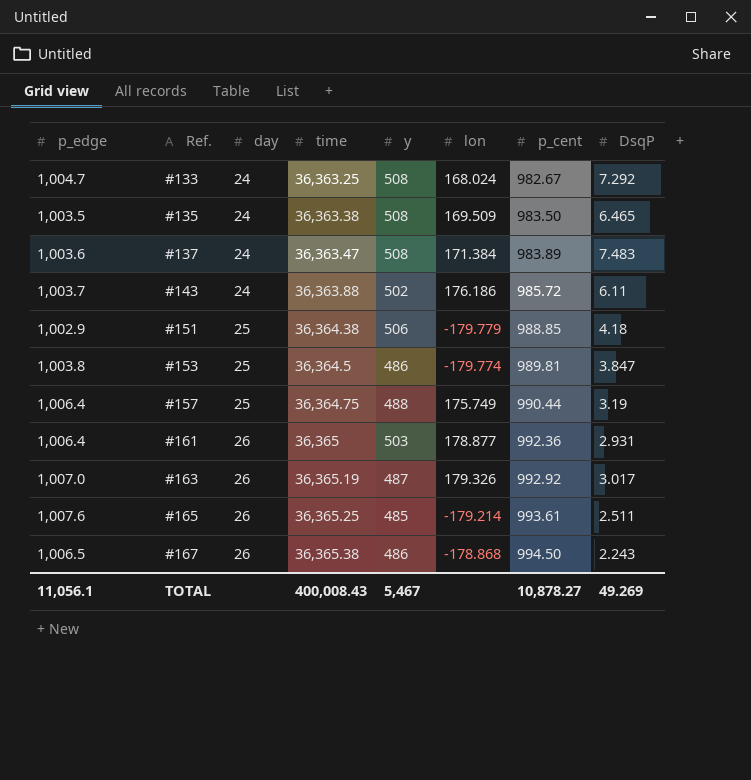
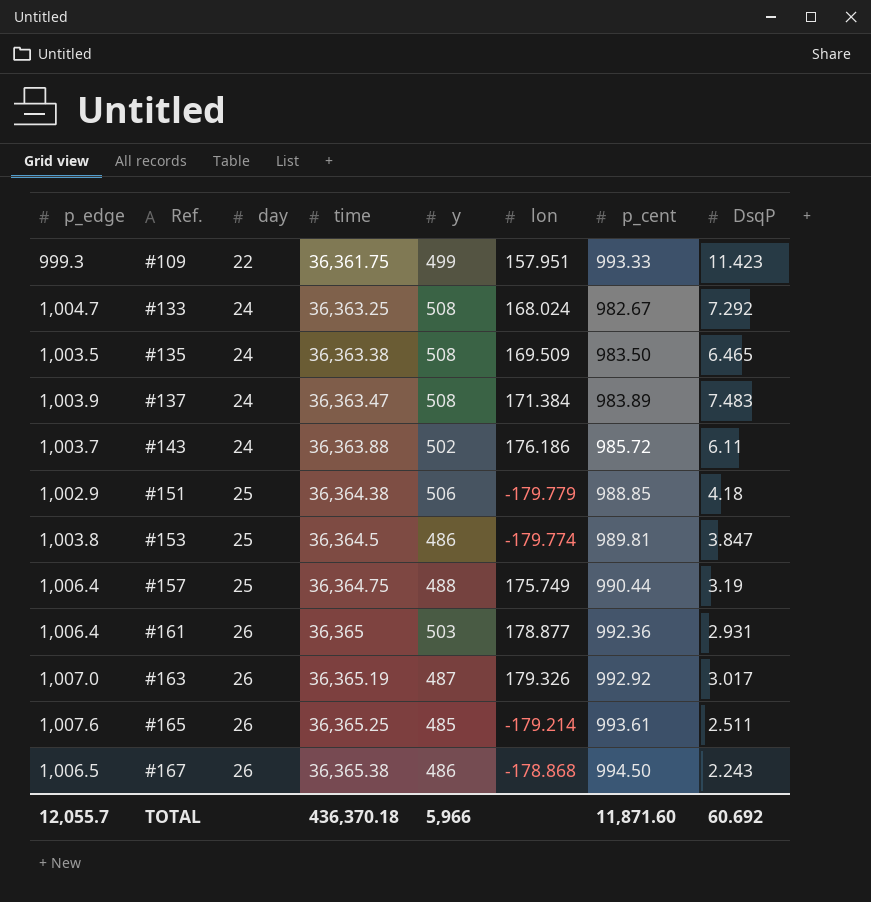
row #109: none -> 999.3 | 22 | 36,361.75 | 499 | 157.951 | 993.33 | 11.423
#137 | p_edge: 1,003.6 -> 1,003.9
TOTAL | p_edge: 11,056.1 -> 12,055.7
TOTAL | time: 400,008.43 -> 436,370.18
TOTAL | y: 5,467 -> 5,966
TOTAL | p_cent: 10,878.27 -> 11,871.60
TOTAL | DsqP: 49.269 -> 60.692

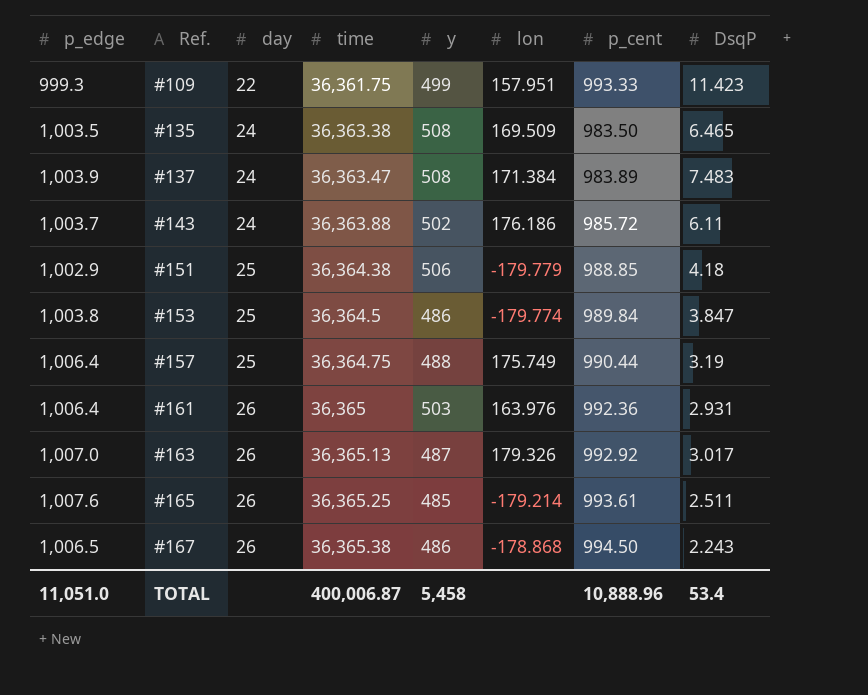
row #133: 1,004.7 | 24 | 36,363.25 | 508 | 168.024 | 982.67 | 7.292 -> none
#153 | p_cent: 989.81 -> 989.84
#161 | lon: 178.877 -> 163.976
#163 | time: 36,365.19 -> 36,365.13
TOTAL | p_edge: 12,055.7 -> 11,051.0
TOTAL | time: 436,370.18 -> 400,006.87
TOTAL | y: 5,966 -> 5,458
TOTAL | p_cent: 11,871.60 -> 10,888.96
TOTAL | DsqP: 60.692 -> 53.4

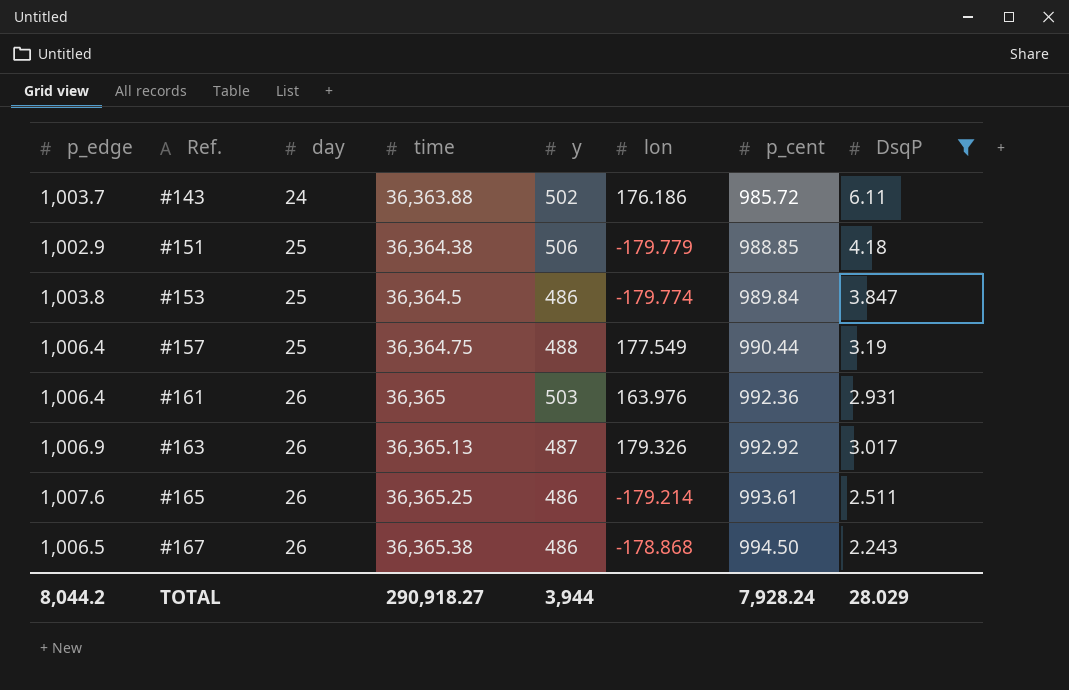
filter: none -> DsqP <= 6.11
#157 | lon: 175.749 -> 177.549
#163 | p_edge: 1,007.0 -> 1,006.9
#165 | y: 485 -> 486
TOTAL | p_edge: 11,051.0 -> 8,044.2
TOTAL | time: 400,006.87 -> 290,918.27
TOTAL | y: 5,458 -> 3,944
TOTAL | p_cent: 10,888.96 -> 7,928.24
TOTAL | DsqP: 53.4 -> 28.029

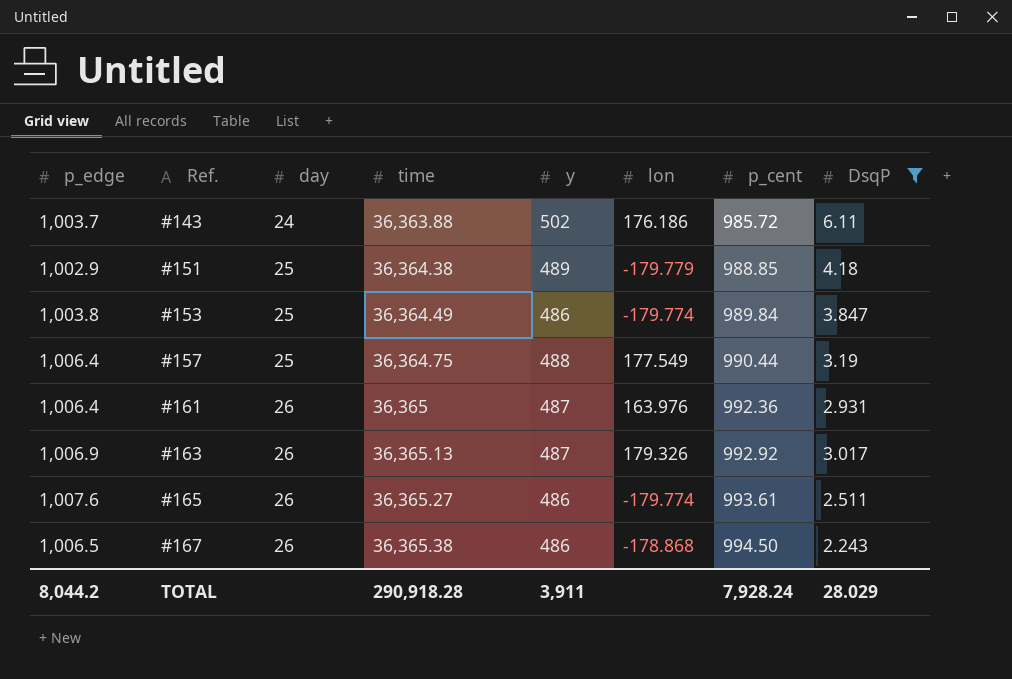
#151 | y: 506 -> 489
#153 | time: 36,364.5 -> 36,364.49
#161 | y: 503 -> 487
#165 | time: 36,365.25 -> 36,365.27
#165 | lon: -179.214 -> -179.774
TOTAL | time: 290,918.27 -> 290,918.28
TOTAL | y: 3,944 -> 3,911

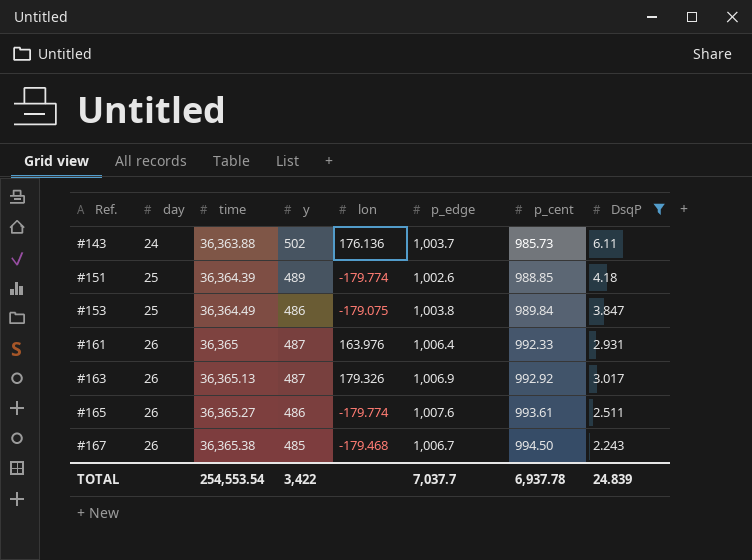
column p_edge | position: 1 -> 6
row #157: 1,006.4 | 25 | 36,364.75 | 488 | 177.549 | 990.44 | 3.19 -> none
#143 | lon: 176.186 -> 176.136
#143 | p_cent: 985.72 -> 985.73
#151 | time: 36,364.38 -> 36,364.39
#151 | lon: -179.779 -> -179.774
#151 | p_edge: 1,002.9 -> 1,002.6
#153 | lon: -179.774 -> -179.075
#161 | p_cent: 992.36 -> 992.33
#167 | y: 486 -> 485
#167 | lon: -178.868 -> -179.468
#167 | p_edge: 1,006.5 -> 1,006.7
TOTAL | time: 290,918.28 -> 254,553.54
TOTAL | y: 3,911 -> 3,422
TOTAL | p_edge: 8,044.2 -> 7,037.7
TOTAL | p_cent: 7,928.24 -> 6,937.78
TOTAL | DsqP: 28.029 -> 24.839

